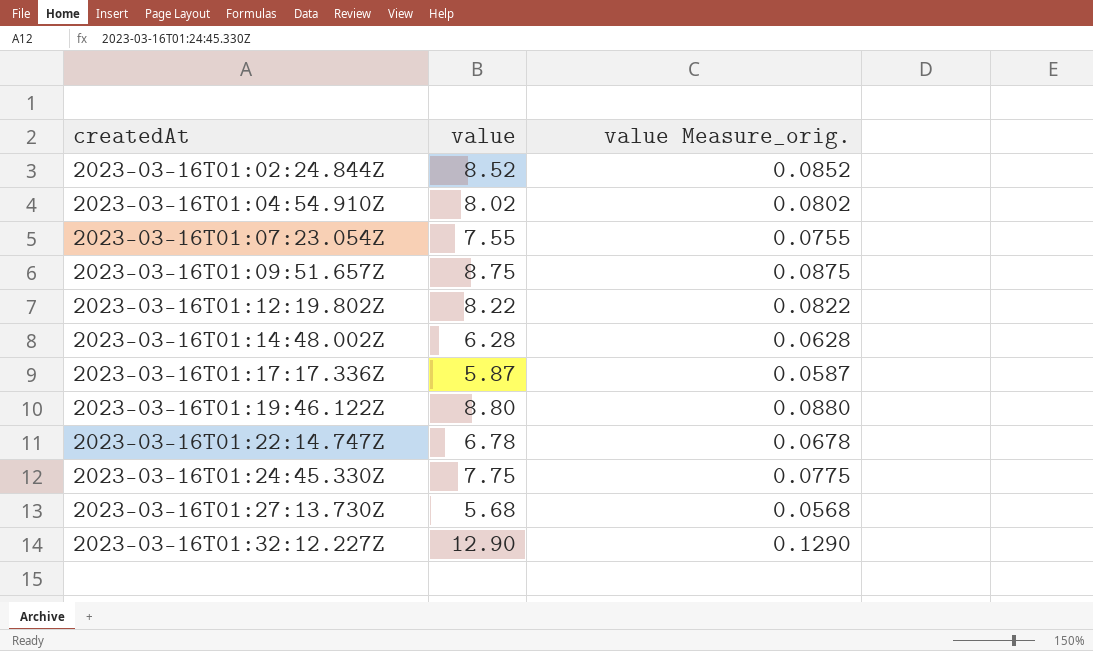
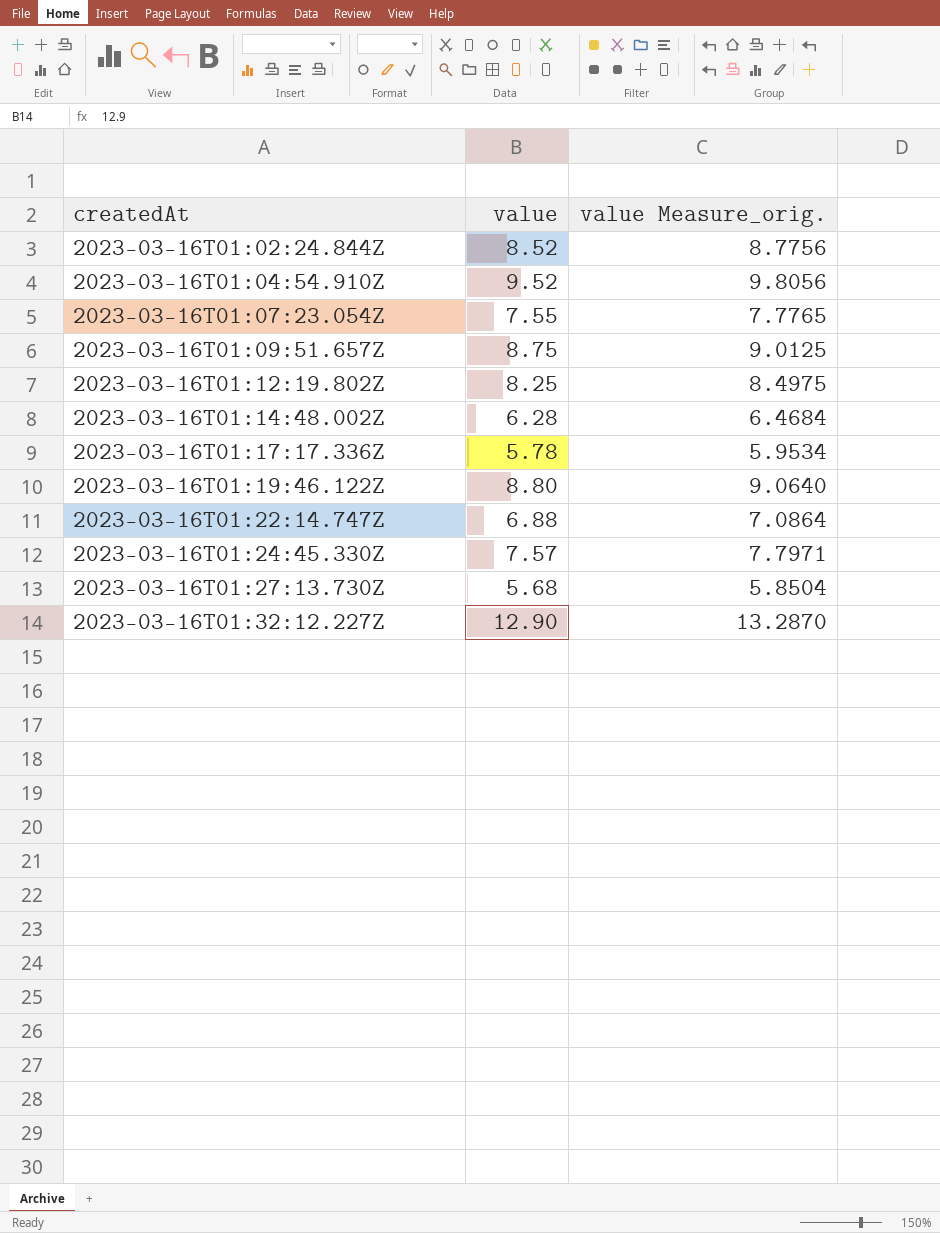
column value Measure_orig. | formula: [value] * 0.01 -> [value] * 1.03
2023-03-16T01:04:54.910Z | value: 8.02 -> 9.52
2023-03-16T01:12:19.802Z | value: 8.22 -> 8.25
2023-03-16T01:17:17.336Z | value: 5.87 -> 5.78
2023-03-16T01:22:14.747Z | value: 6.78 -> 6.88
2023-03-16T01:24:45.330Z | value: 7.75 -> 7.57

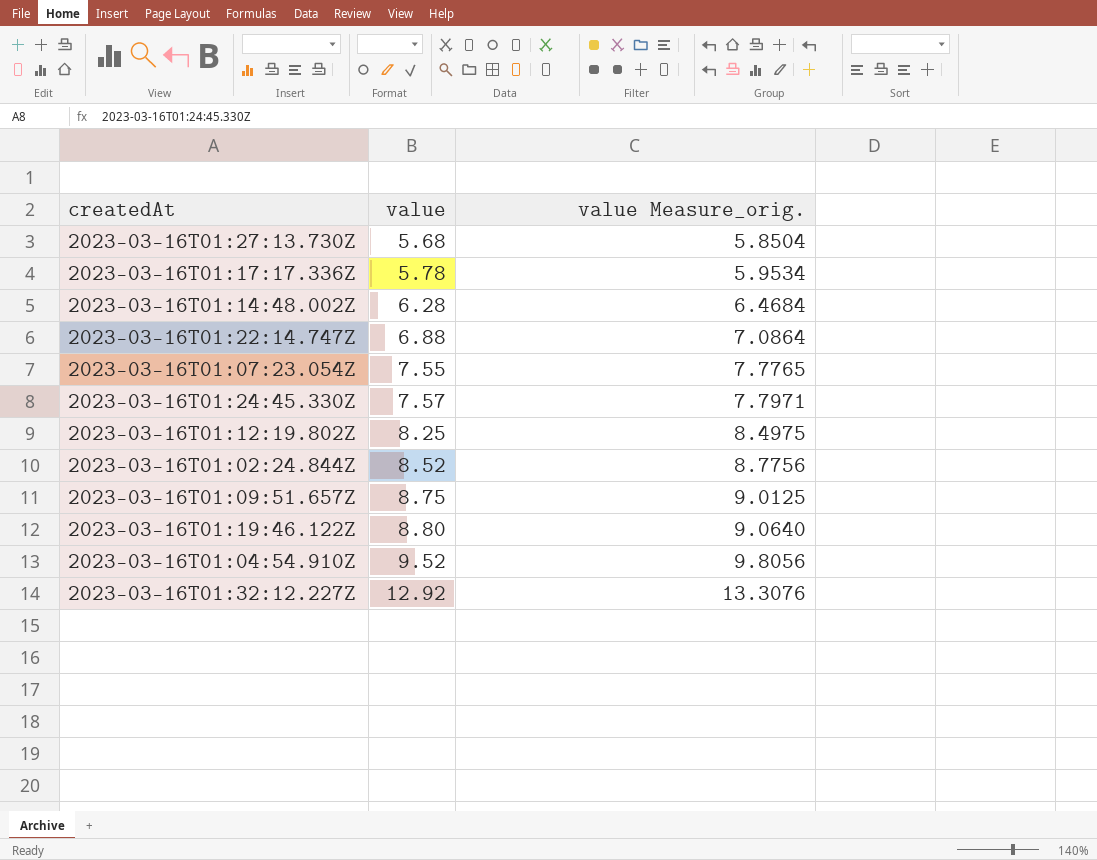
row order: createdAt ascending -> value ascending
2023-03-16T01:32:12.227Z | value: 12.90 -> 12.92
2023-03-16T01:32:12.227Z | value Measure_orig.: 13.2870 -> 13.3076

